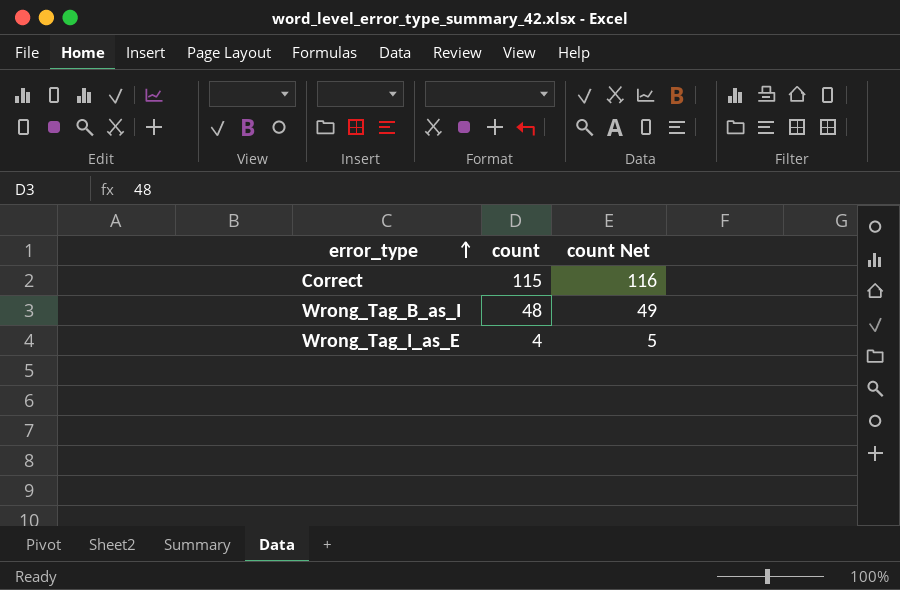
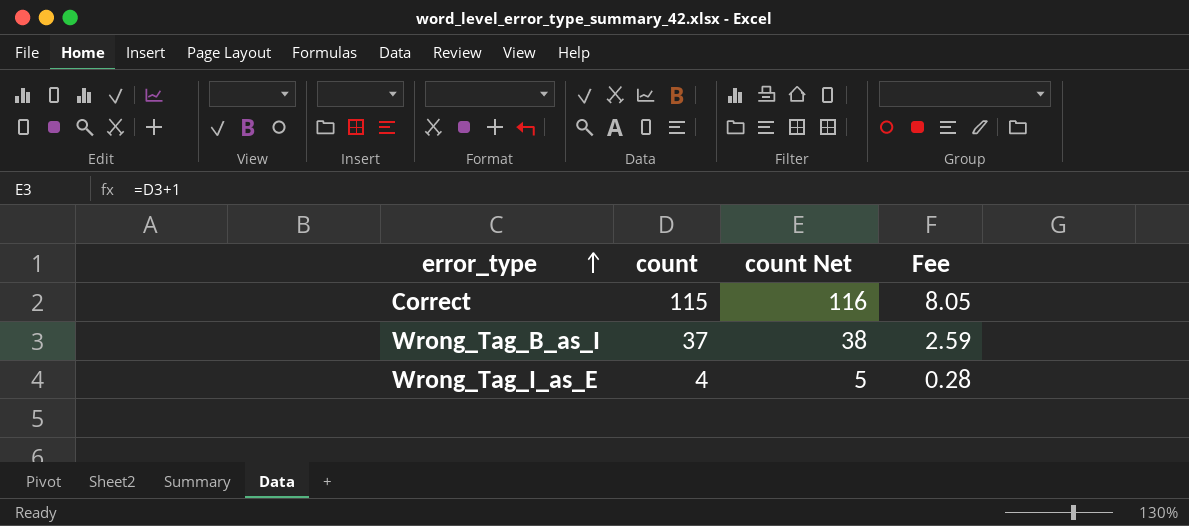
column Fee | formula: none -> [count] * 0.07
Wrong_Tag_B_as_I | count: 48 -> 37
Wrong_Tag_B_as_I | count Net: 49 -> 38

